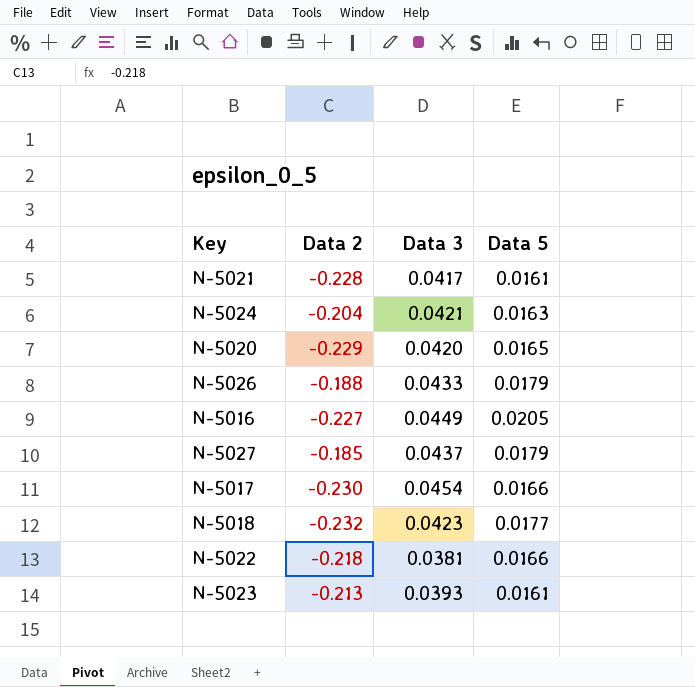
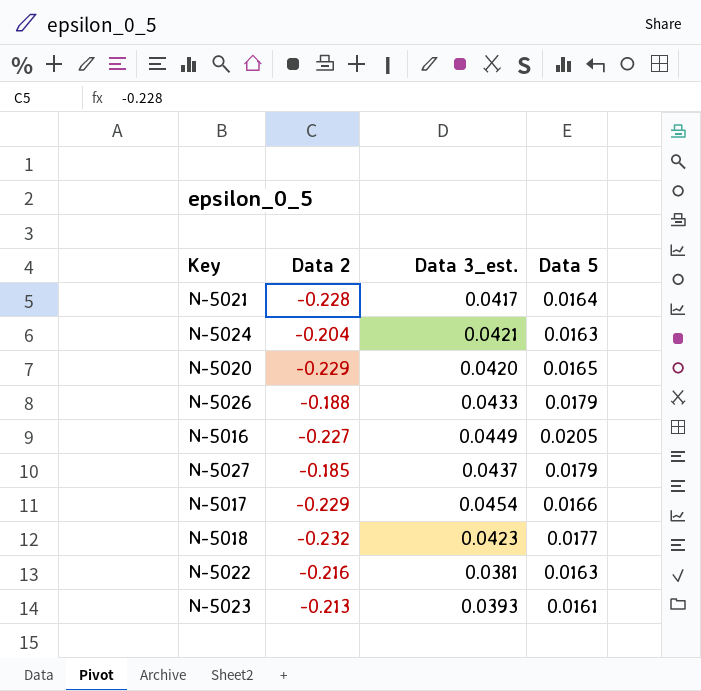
column name: Data 3 -> Data 3_est.
N-5021 | Data 5: 0.0161 -> 0.0164
N-5017 | Data 2: -0.230 -> -0.229
N-5022 | Data 2: -0.218 -> -0.216
N-5022 | Data 5: 0.0166 -> 0.0163

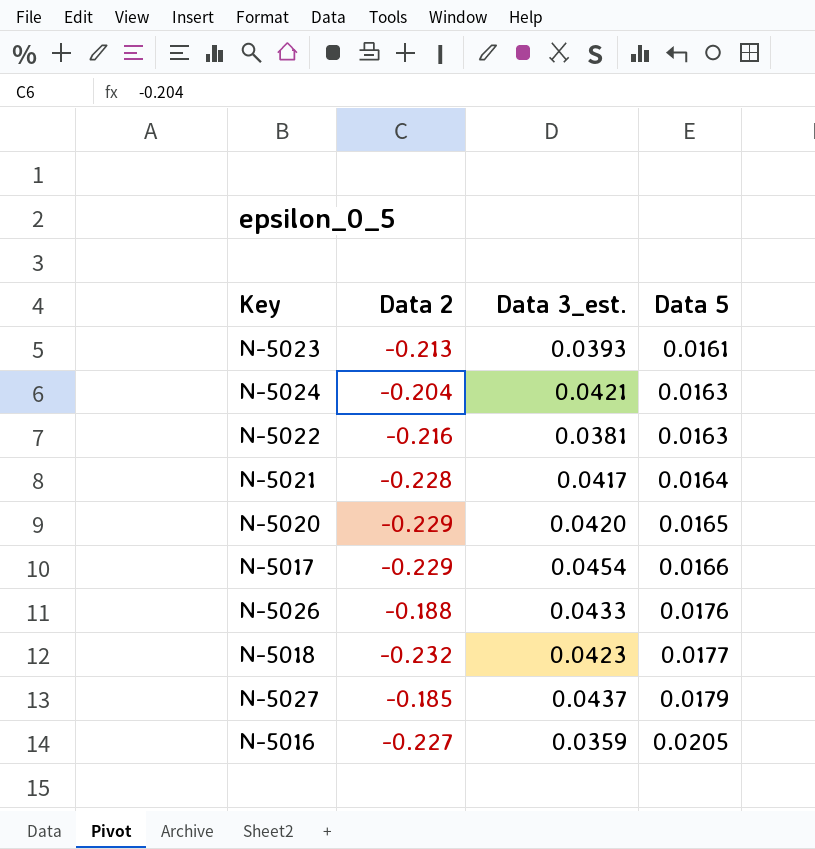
row order: none -> Data 5 ascending
N-5026 | Data 5: 0.0179 -> 0.0176
N-5016 | Data 3_est.: 0.0449 -> 0.0359

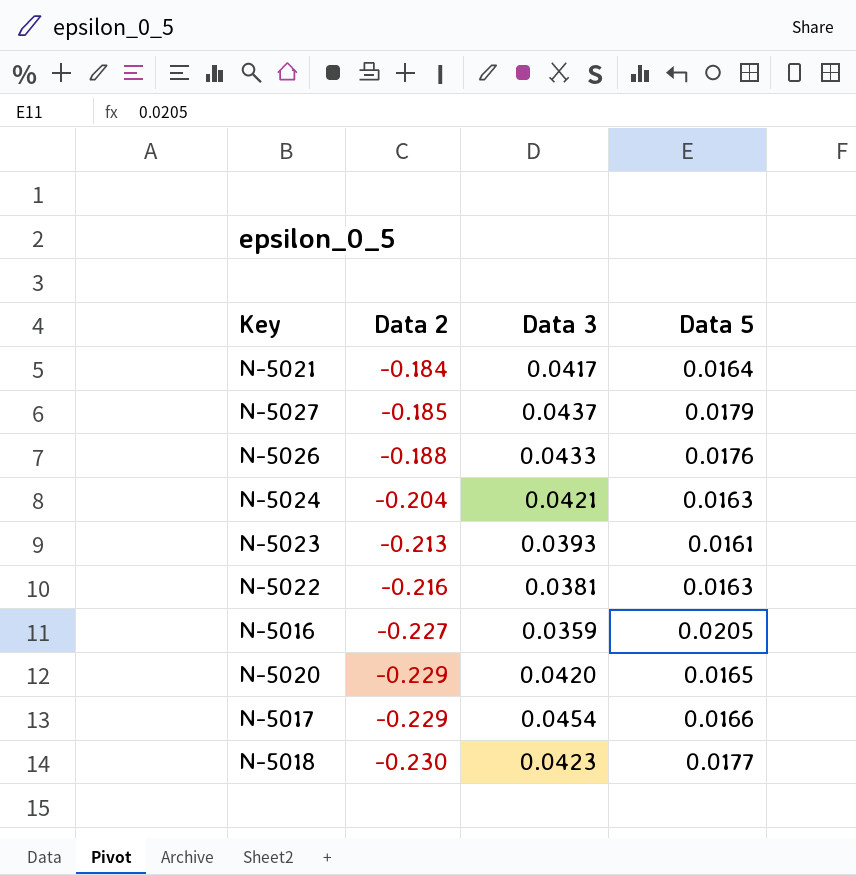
row order: Data 5 ascending -> Data 2 descending
column name: Data 3_est. -> Data 3
N-5021 | Data 2: -0.228 -> -0.184
N-5018 | Data 2: -0.232 -> -0.230

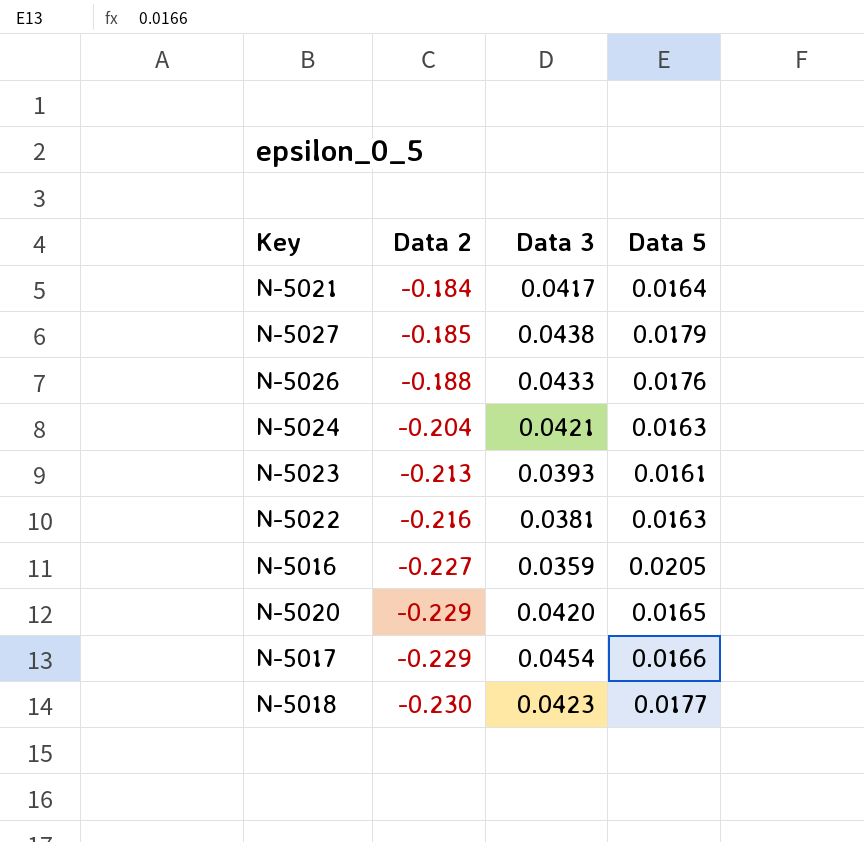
N-5027 | Data 3: 0.0437 -> 0.0438

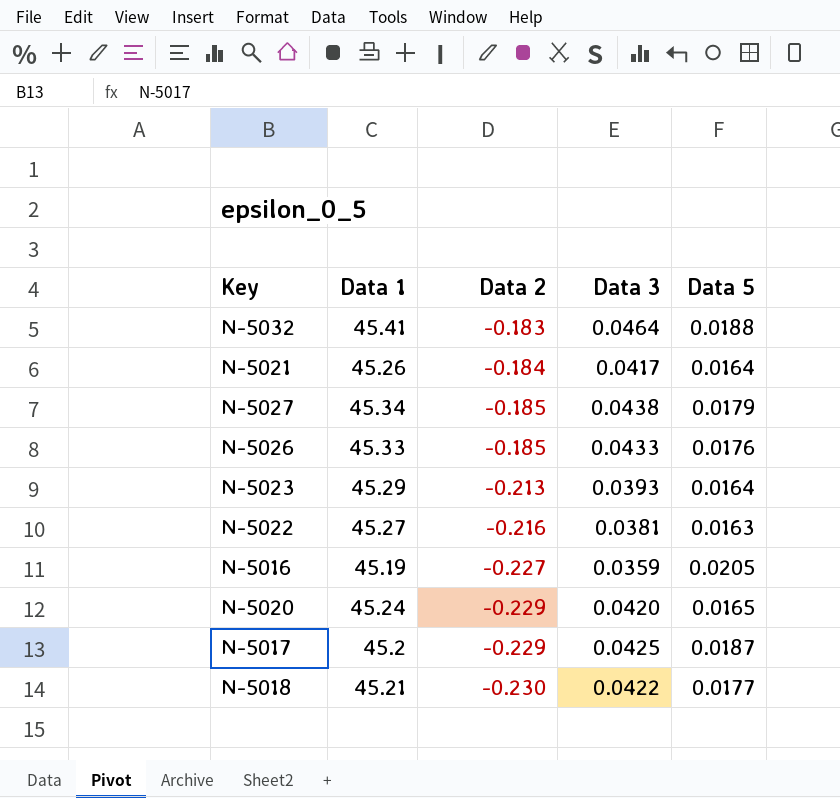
column Data 1 | position: none -> 2
row N-5024: -0.204 | 0.0421 | 0.0163 -> none
row N-5032: none -> 45.41 | -0.183 | 0.0464 | 0.0188
N-5026 | Data 2: -0.188 -> -0.185
N-5023 | Data 5: 0.0161 -> 0.0164
N-5017 | Data 3: 0.0454 -> 0.0425
N-5017 | Data 5: 0.0166 -> 0.0187
N-5018 | Data 3: 0.0423 -> 0.0422

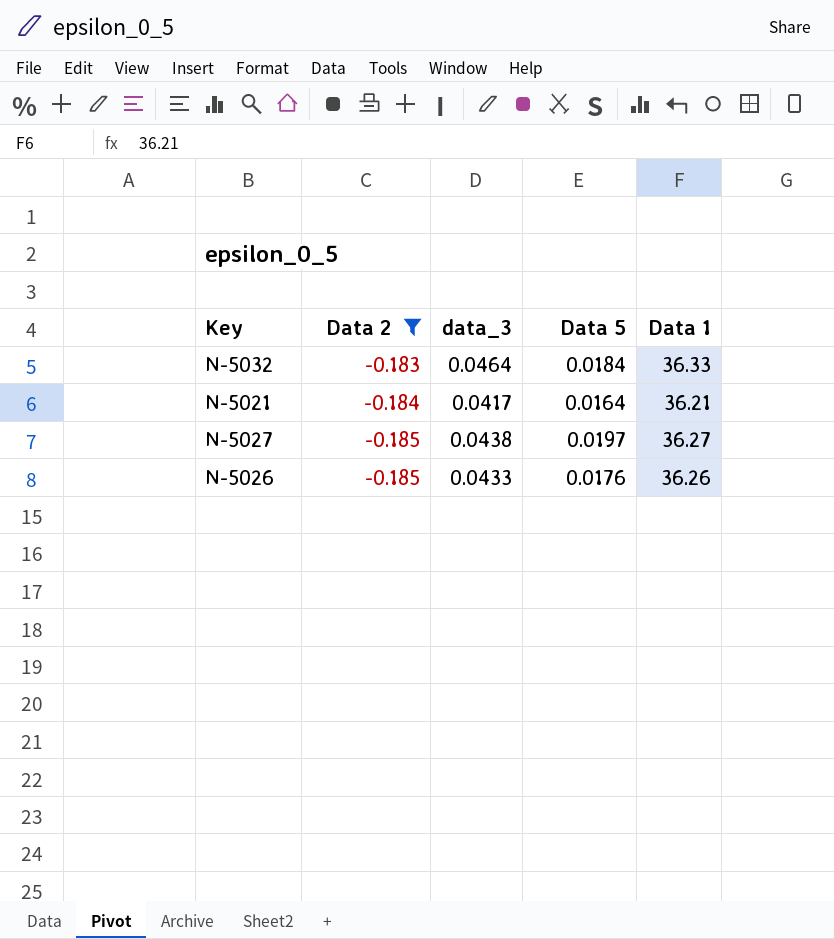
filter: none -> Data 2 >= -0.185
column name: Data 3 -> data_3
column Data 1 | position: 2 -> 5
N-5032 | Data 5: 0.0188 -> 0.0184
N-5032 | Data 1: 45.41 -> 36.33
N-5021 | Data 1: 45.26 -> 36.21
N-5027 | Data 5: 0.0179 -> 0.0197
N-5027 | Data 1: 45.34 -> 36.27
N-5026 | Data 1: 45.33 -> 36.26

